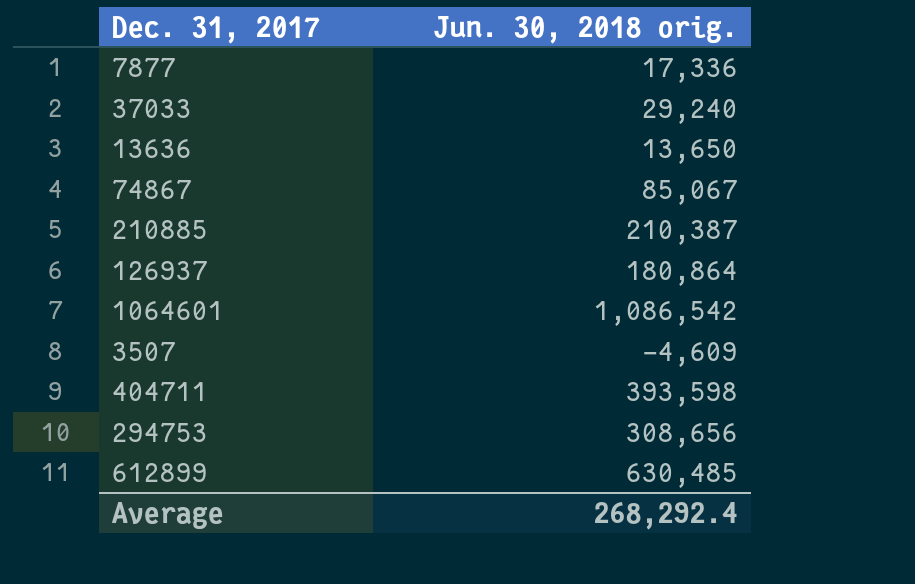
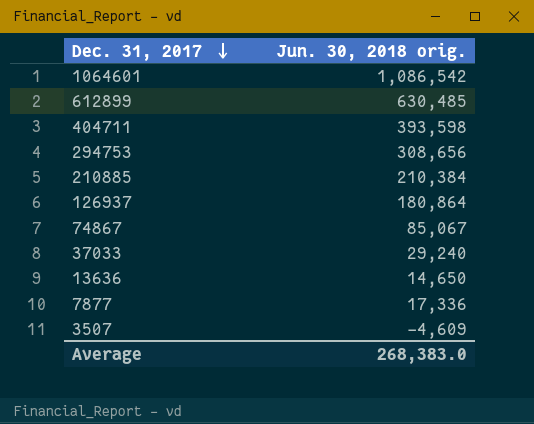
row order: none -> Dec. 31, 2017 descending
210885 | Jun. 30, 2018 orig.: 210,387 -> 210,384
13636 | Jun. 30, 2018 orig.: 13,650 -> 14,650
Average | Jun. 30, 2018 orig.: 268,292.4 -> 268,383.0

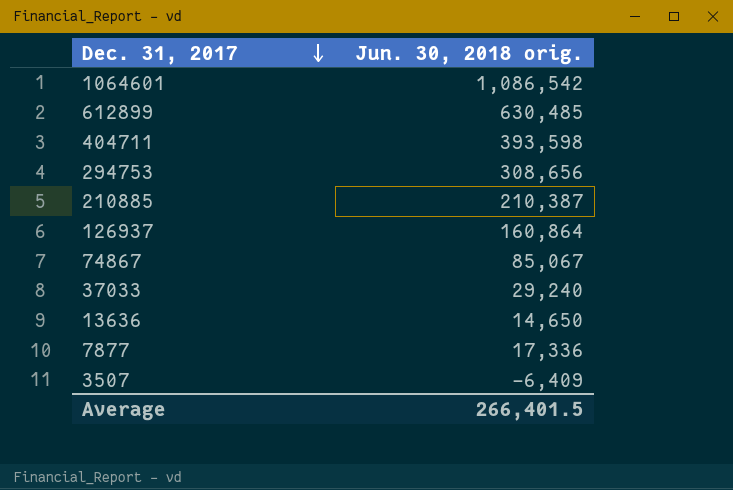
210885 | Jun. 30, 2018 orig.: 210,384 -> 210,387
126937 | Jun. 30, 2018 orig.: 180,864 -> 160,864
3507 | Jun. 30, 2018 orig.: -4,609 -> -6,409
Average | Jun. 30, 2018 orig.: 268,383.0 -> 266,401.5

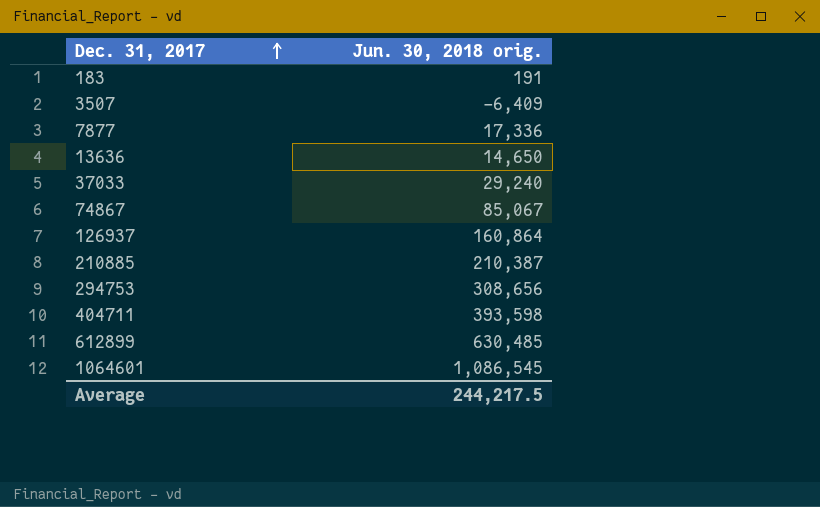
row order: Dec. 31, 2017 descending -> Dec. 31, 2017 ascending
row 183: none -> 191
1064601 | Jun. 30, 2018 orig.: 1,086,542 -> 1,086,545
Average | Jun. 30, 2018 orig.: 266,401.5 -> 244,217.5

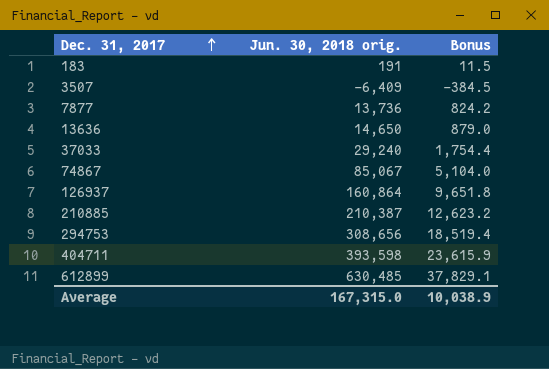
column Bonus | formula: none -> [Jun. 30, 2018 orig.] * 0.06
row 1064601: 1,086,545 -> none
7877 | Jun. 30, 2018 orig.: 17,336 -> 13,736
Average | Jun. 30, 2018 orig.: 244,217.5 -> 167,315.0

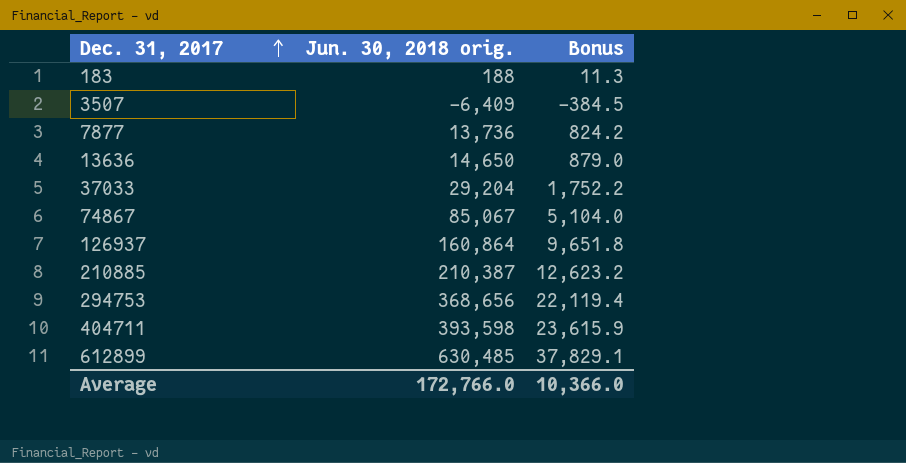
183 | Jun. 30, 2018 orig.: 191 -> 188
183 | Bonus: 11.5 -> 11.3
37033 | Jun. 30, 2018 orig.: 29,240 -> 29,204
37033 | Bonus: 1,754.4 -> 1,752.2
294753 | Jun. 30, 2018 orig.: 308,656 -> 368,656
294753 | Bonus: 18,519.4 -> 22,119.4
Average | Jun. 30, 2018 orig.: 167,315.0 -> 172,766.0
Average | Bonus: 10,038.9 -> 10,366.0

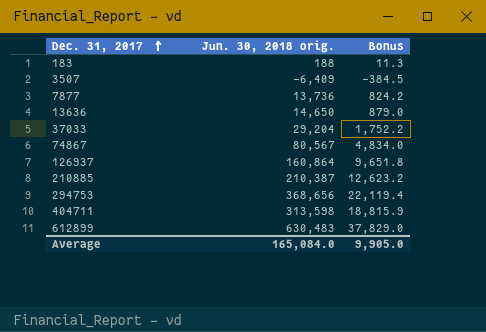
74867 | Jun. 30, 2018 orig.: 85,067 -> 80,567
74867 | Bonus: 5,104.0 -> 4,834.0
404711 | Jun. 30, 2018 orig.: 393,598 -> 313,598
404711 | Bonus: 23,615.9 -> 18,815.9
612899 | Jun. 30, 2018 orig.: 630,485 -> 630,483
612899 | Bonus: 37,829.1 -> 37,829.0
Average | Jun. 30, 2018 orig.: 172,766.0 -> 165,084.0
Average | Bonus: 10,366.0 -> 9,905.0

